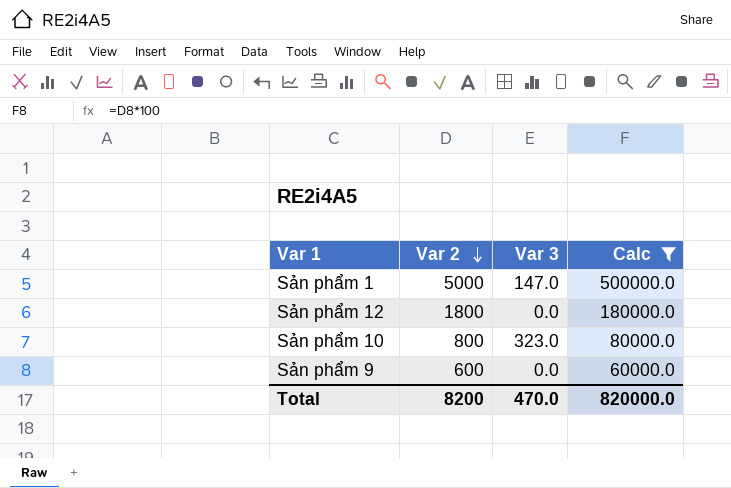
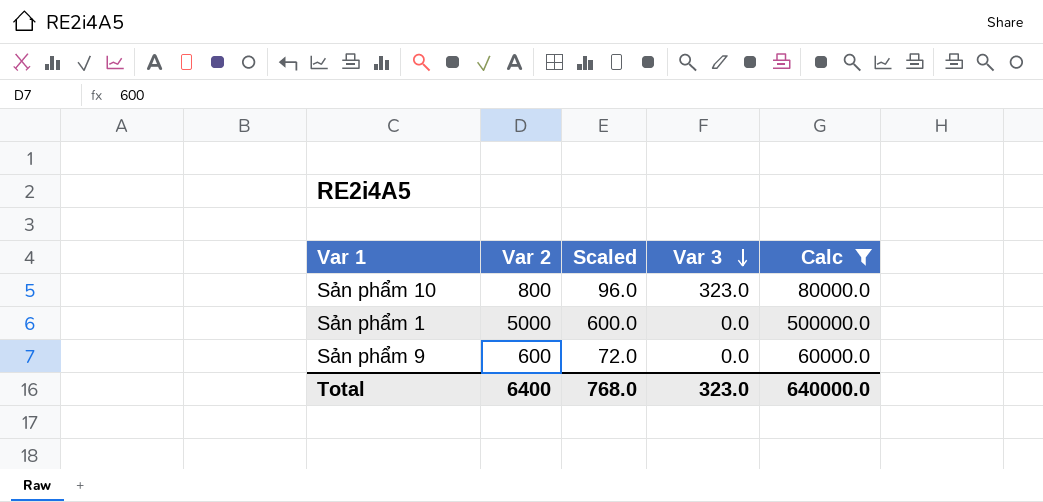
row order: Var 2 descending -> Var 3 descending
column Scaled | formula: none -> [Var 2] * 0.12
row Sản phẩm 12: 1800 | 0.0 | 180000.0 -> none
Sản phẩm 1 | Var 3: 147.0 -> 0.0
Total | Var 2: 8200 -> 6400
Total | Var 3: 470.0 -> 323.0
Total | Calc: 820000.0 -> 640000.0

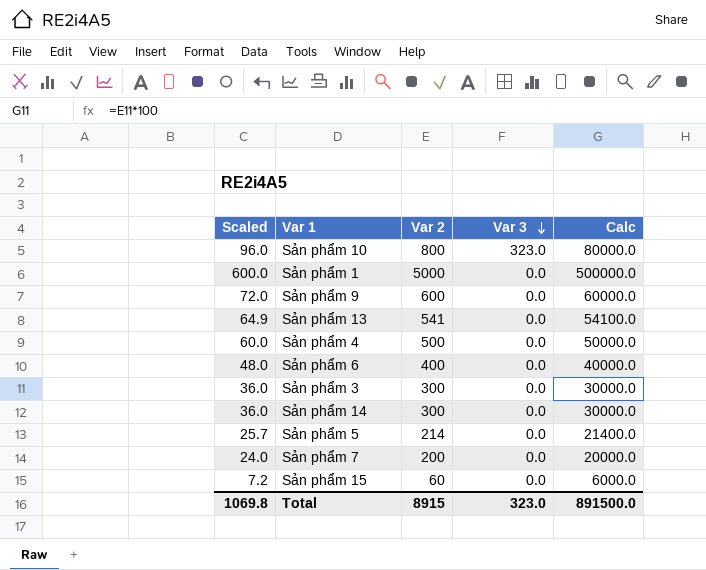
filter: Calc >= 60000.0 -> none
column Scaled | position: 3 -> 1
Total | Scaled: 768.0 -> 1069.8
Total | Var 2: 6400 -> 8915
Total | Calc: 640000.0 -> 891500.0

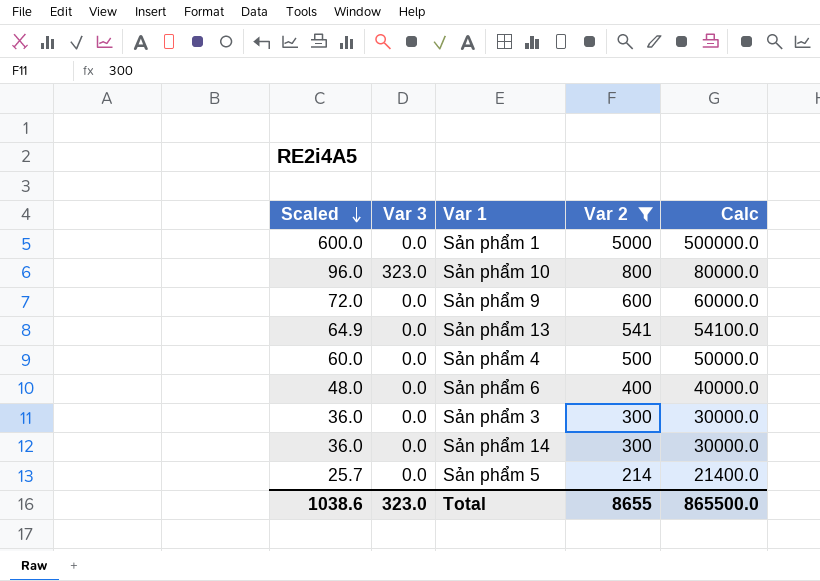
filter: none -> Var 2 >= 214
row order: Var 3 descending -> Scaled descending
column Var 3 | position: 4 -> 2
Total | Scaled: 1069.8 -> 1038.6
Total | Var 2: 8915 -> 8655
Total | Calc: 891500.0 -> 865500.0

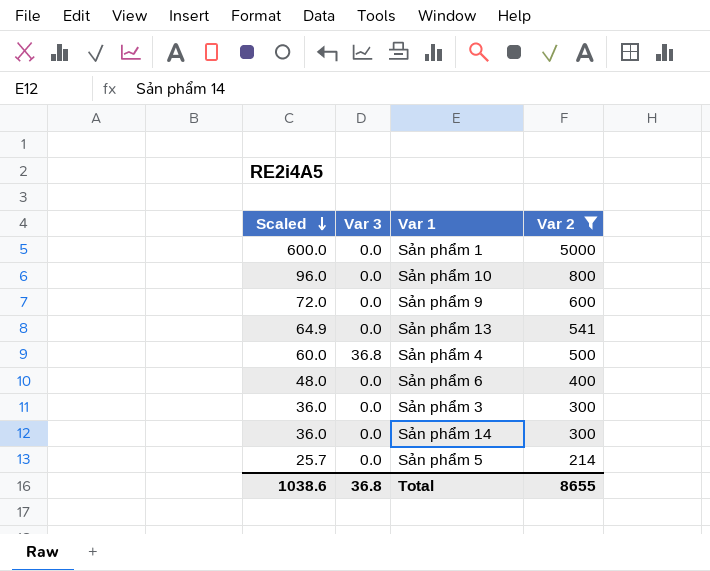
column Calc | formula: [Var 2] * 100 -> none
Sản phẩm 10 | Var 3: 323.0 -> 0.0
Sản phẩm 4 | Var 3: 0.0 -> 36.8
Total | Var 3: 323.0 -> 36.8

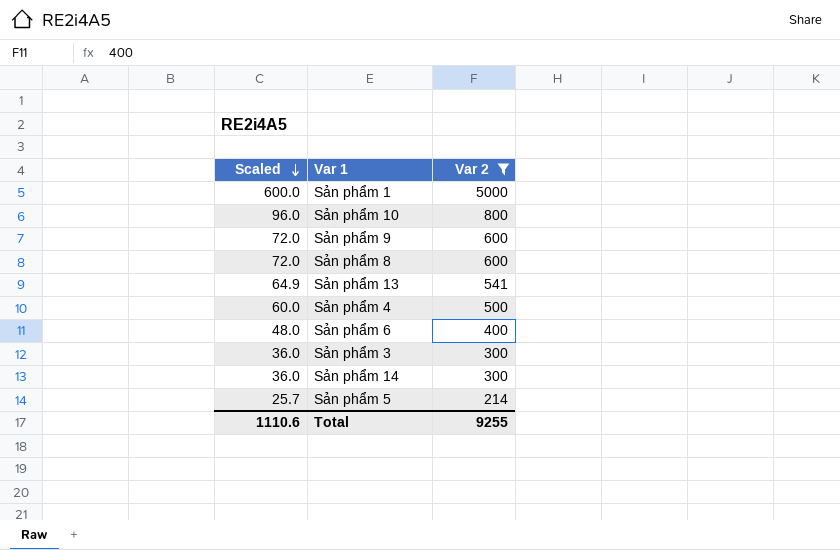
column Var 3 | position: 2 -> none
row Sản phẩm 8: none -> 72.0 | 600
Total | Scaled: 1038.6 -> 1110.6
Total | Var 2: 8655 -> 9255

